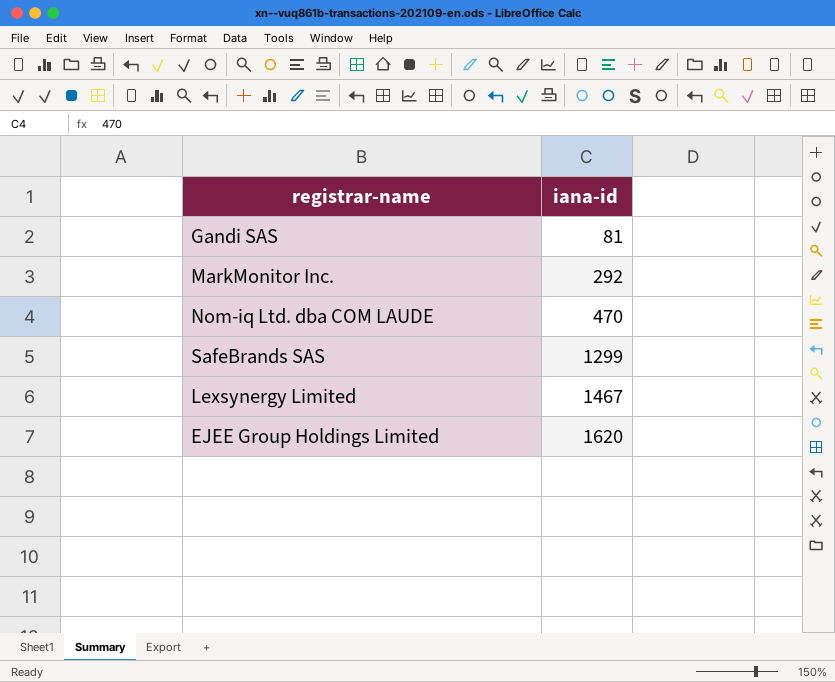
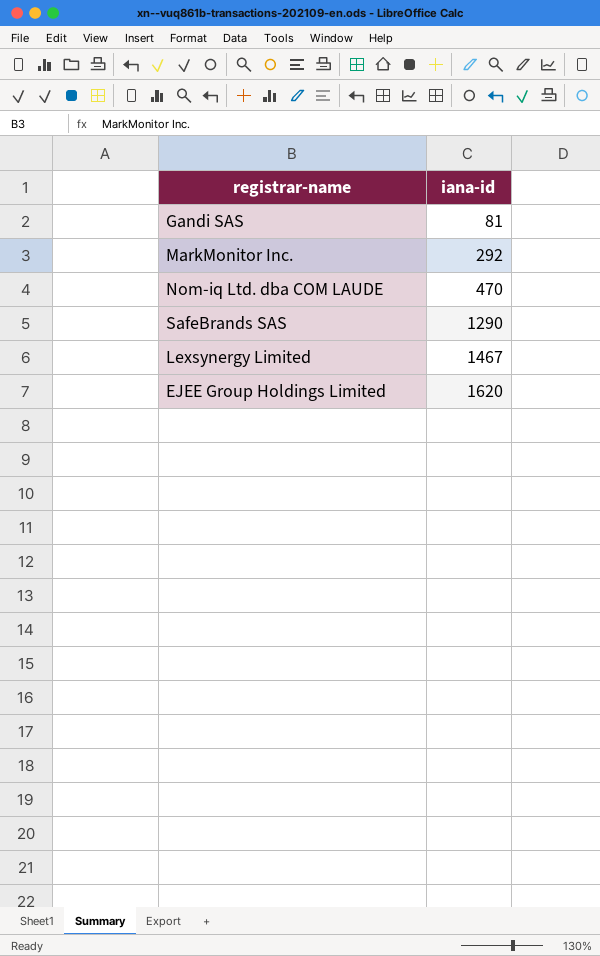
SafeBrands SAS | iana-id: 1299 -> 1290

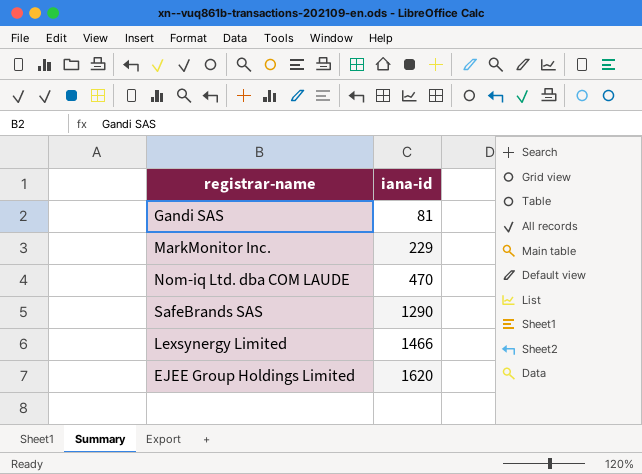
MarkMonitor Inc. | iana-id: 292 -> 229
Lexsynergy Limited | iana-id: 1467 -> 1466

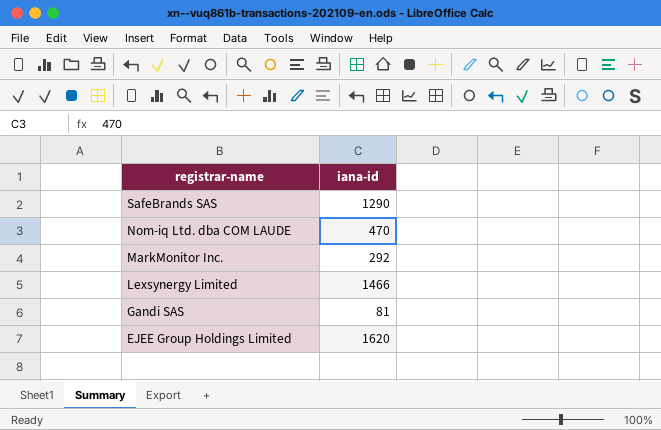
row order: iana-id ascending -> registrar-name descending
MarkMonitor Inc. | iana-id: 229 -> 292

